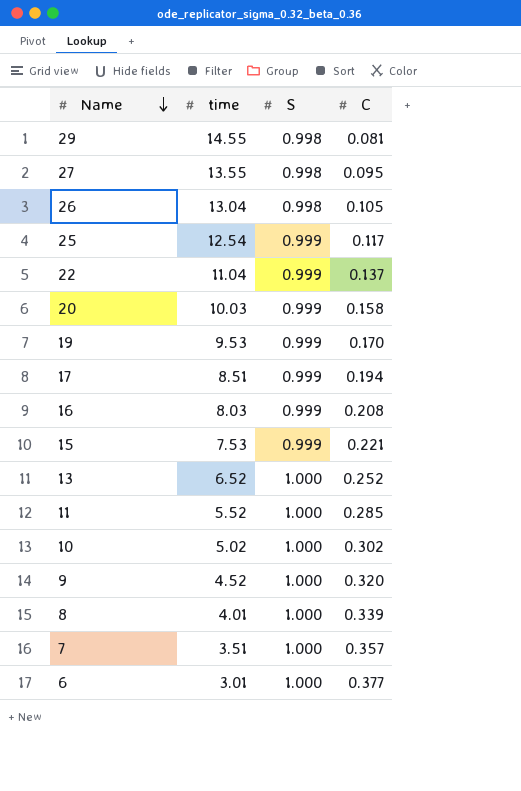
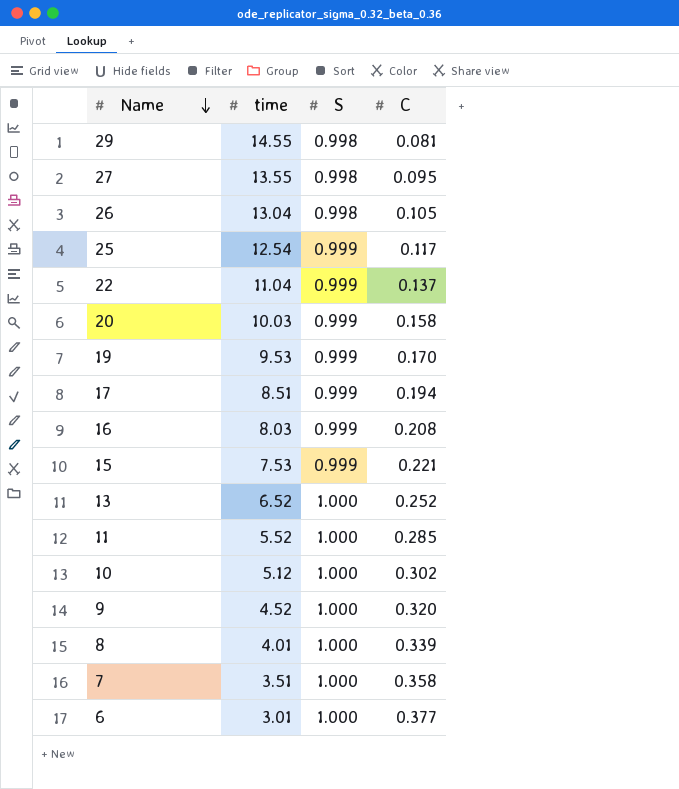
10 | time: 5.02 -> 5.12
7 | C: 0.357 -> 0.358

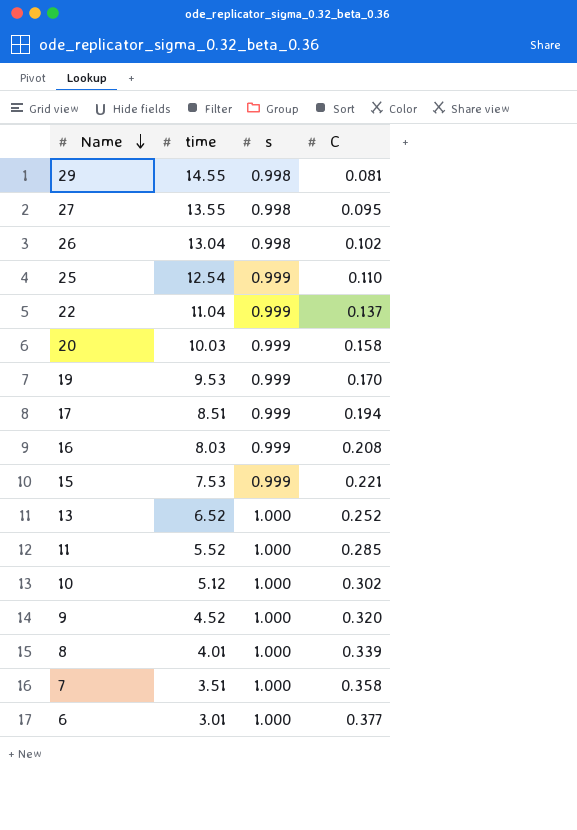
column name: S -> s
26 | C: 0.105 -> 0.102
25 | C: 0.117 -> 0.110

